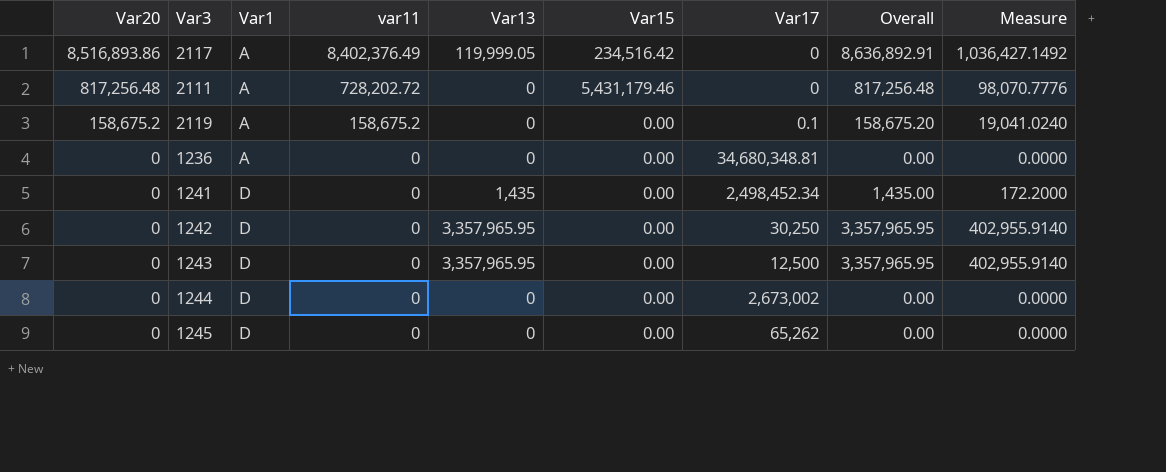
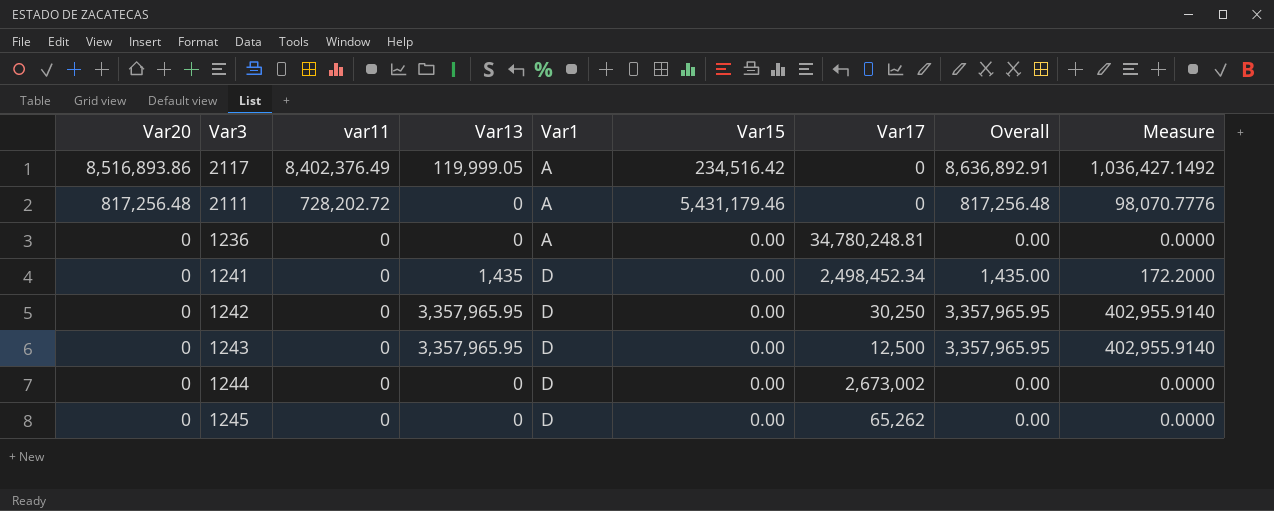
column Var1 | position: 3 -> 5
row 2119: 158,675.2 | A | 158,675.2 | 0 | 0.00 | 0.1 | 158,675.20 | 19,041.0240 -> none
1236 | Var17: 34,680,348.81 -> 34,780,248.81

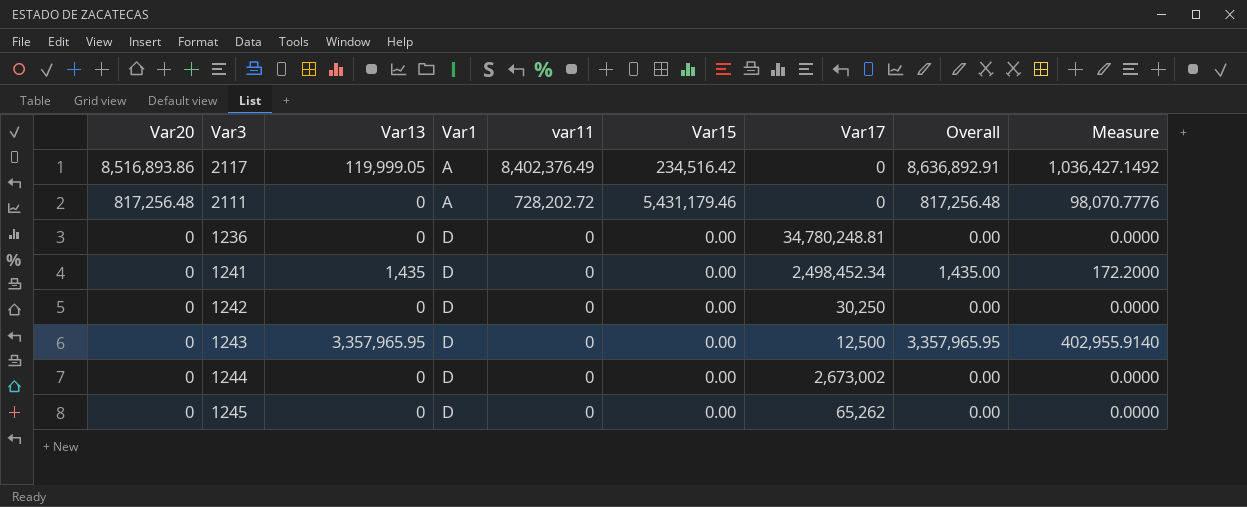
column var11 | position: 3 -> 5
1236 | Var1: A -> D
1242 | Var13: 3,357,965.95 -> 0
1242 | Overall: 3,357,965.95 -> 0.00
1242 | Measure: 402,955.9140 -> 0.0000

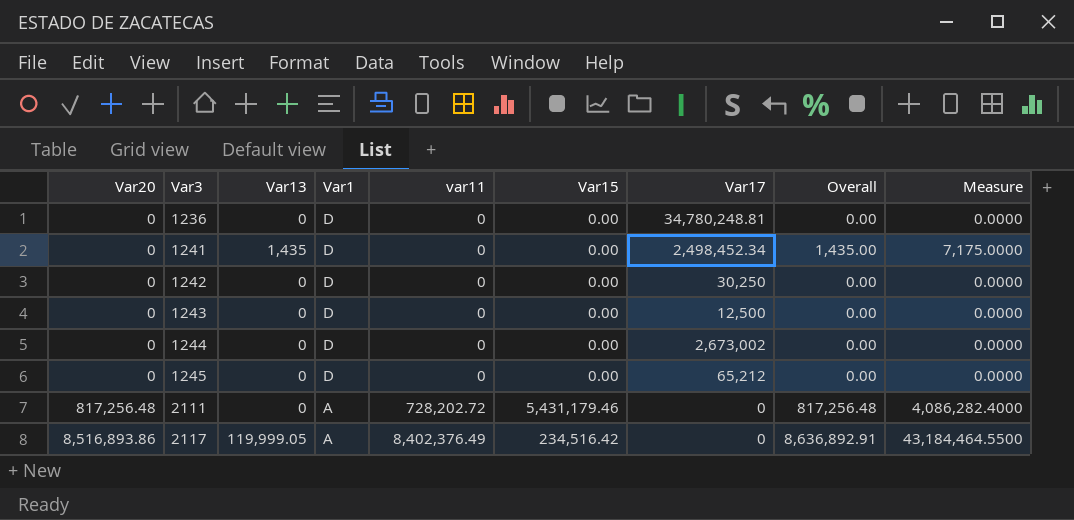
row order: Var20 descending -> Var20 ascending
column Measure | formula: [Overall] * 0.12 -> [Overall] * 5
1243 | Var13: 3,357,965.95 -> 0
1243 | Overall: 3,357,965.95 -> 0.00
1245 | Var17: 65,262 -> 65,212

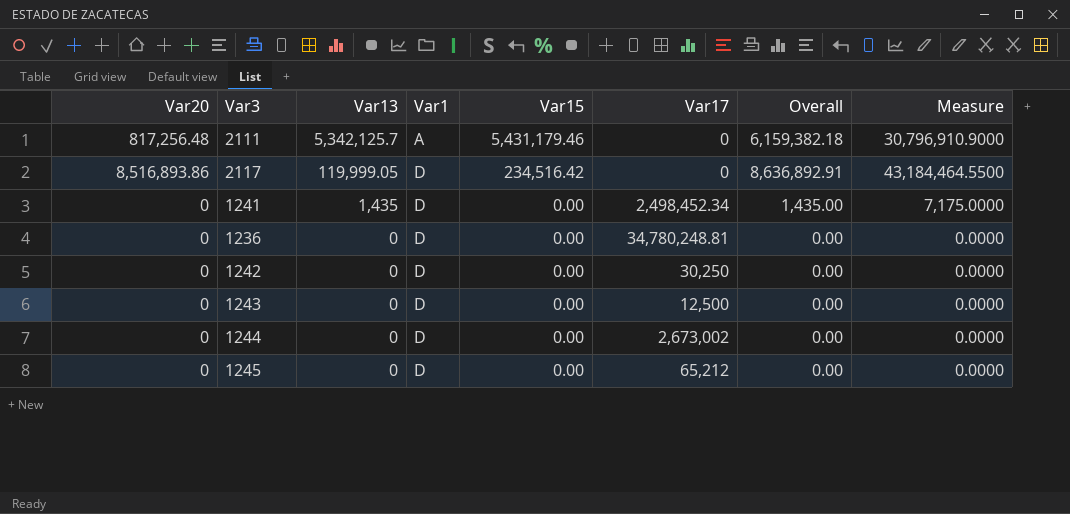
row order: Var20 ascending -> Var13 descending
column var11 | position: 5 -> none
2111 | Var13: 0 -> 5,342,125.7
2111 | Overall: 817,256.48 -> 6,159,382.18
2111 | Measure: 4,086,282.4000 -> 30,796,910.9000
2117 | Var1: A -> D

